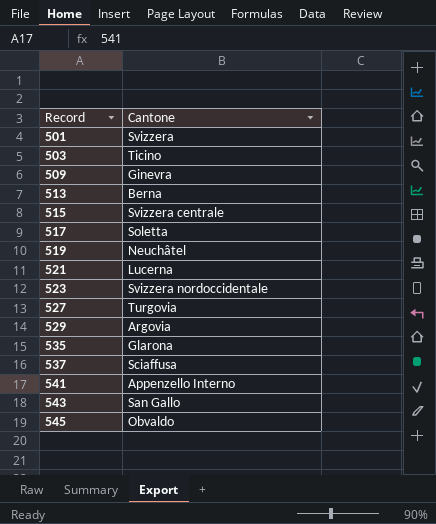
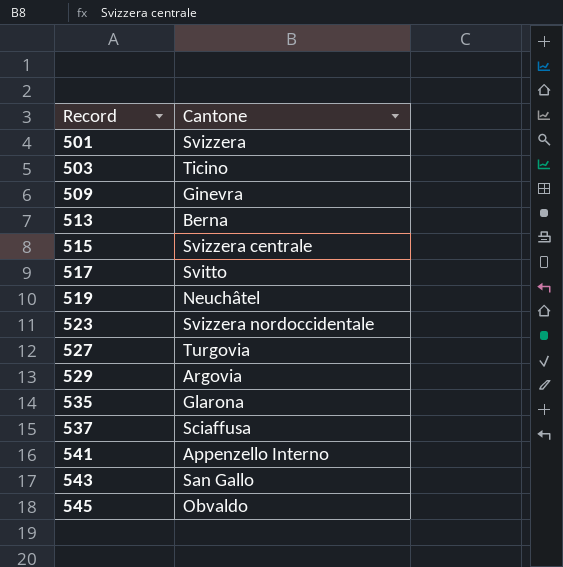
row 521: Lucerna -> none
517 | Cantone: Soletta -> Svitto

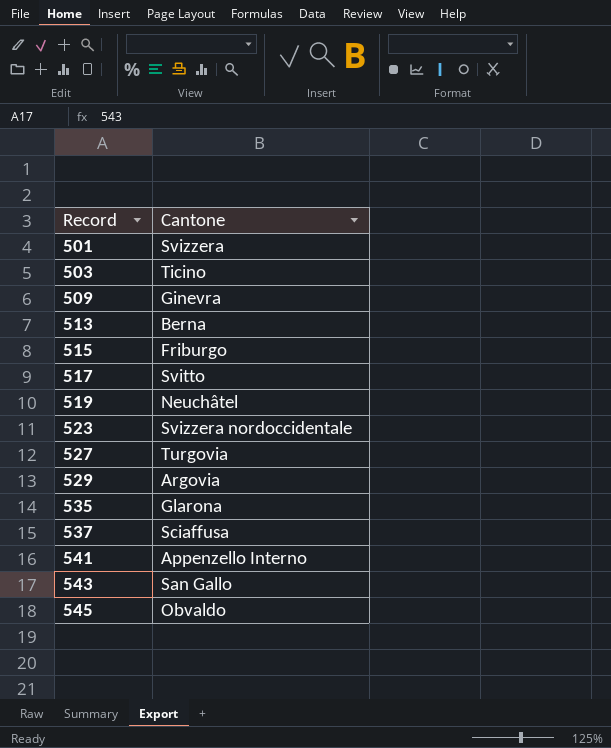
515 | Cantone: Svizzera centrale -> Friburgo

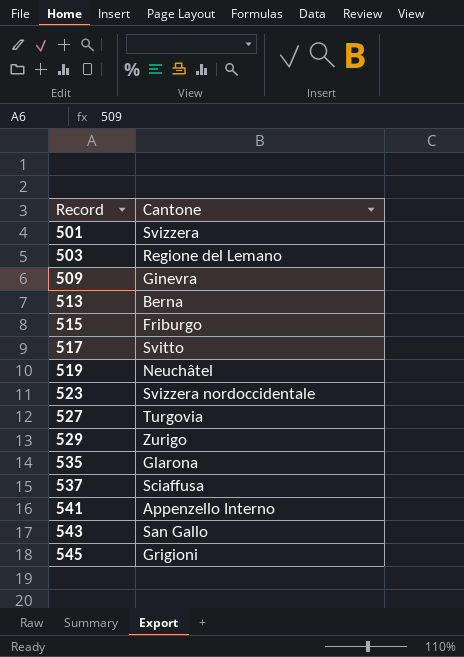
503 | Cantone: Ticino -> Regione del Lemano
529 | Cantone: Argovia -> Zurigo
545 | Cantone: Obvaldo -> Grigioni

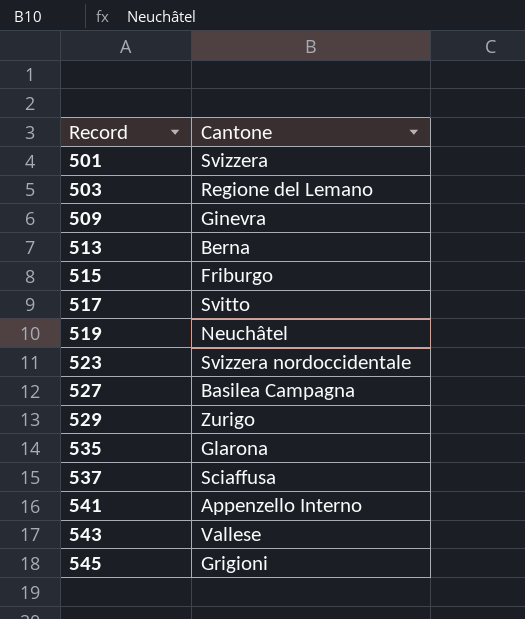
527 | Cantone: Turgovia -> Basilea Campagna
543 | Cantone: San Gallo -> Vallese

